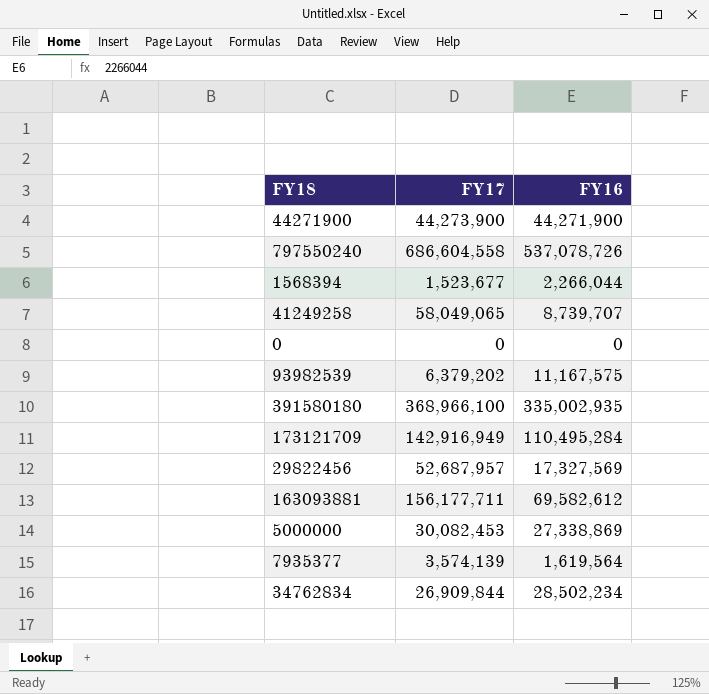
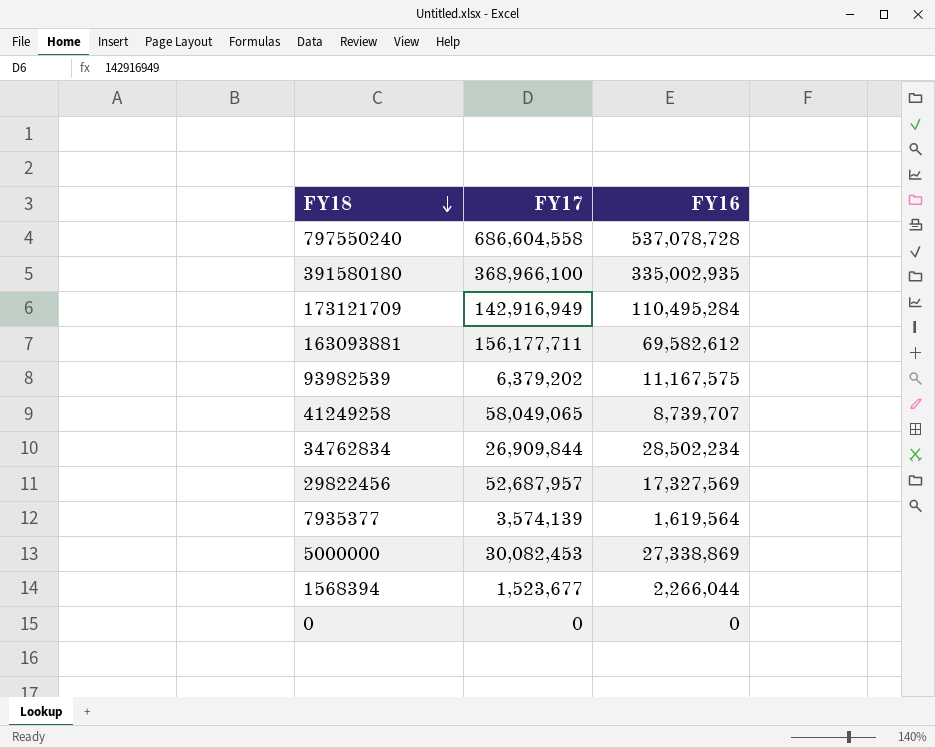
row order: none -> FY18 descending
row 44271900: 44,273,900 | 44,271,900 -> none
797550240 | FY16: 537,078,726 -> 537,078,728

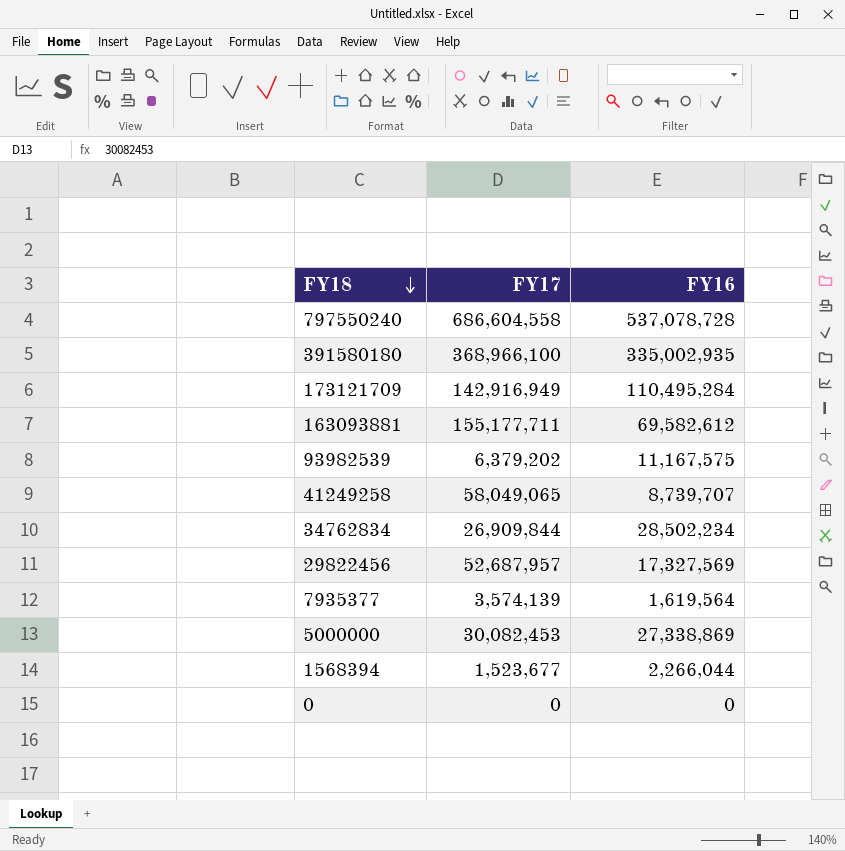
163093881 | FY17: 156,177,711 -> 155,177,711

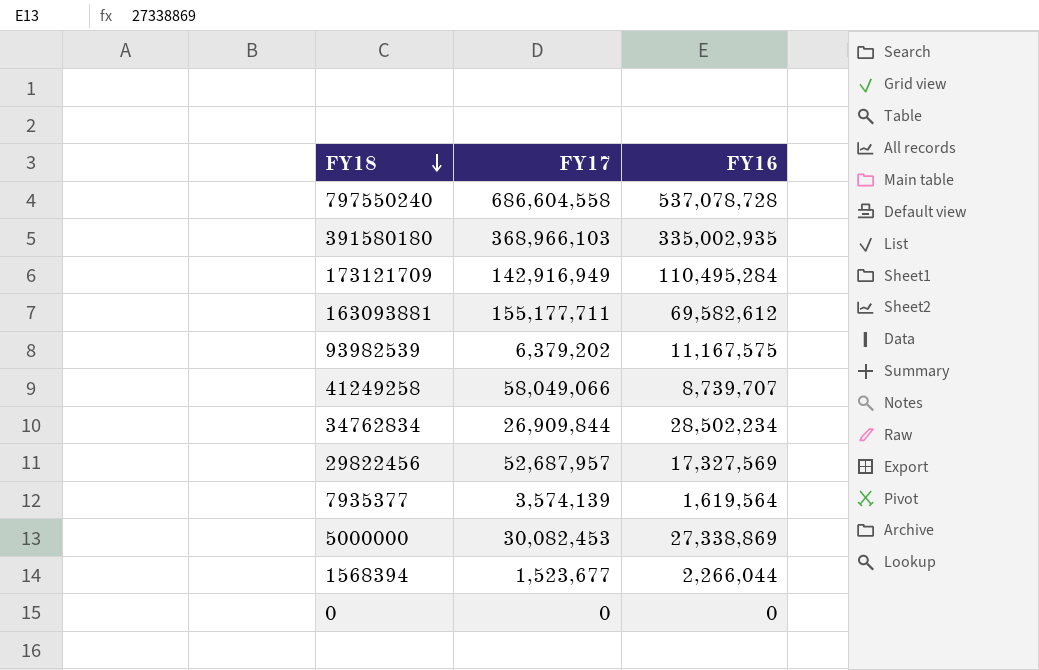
391580180 | FY17: 368,966,100 -> 368,966,103
41249258 | FY17: 58,049,065 -> 58,049,066

